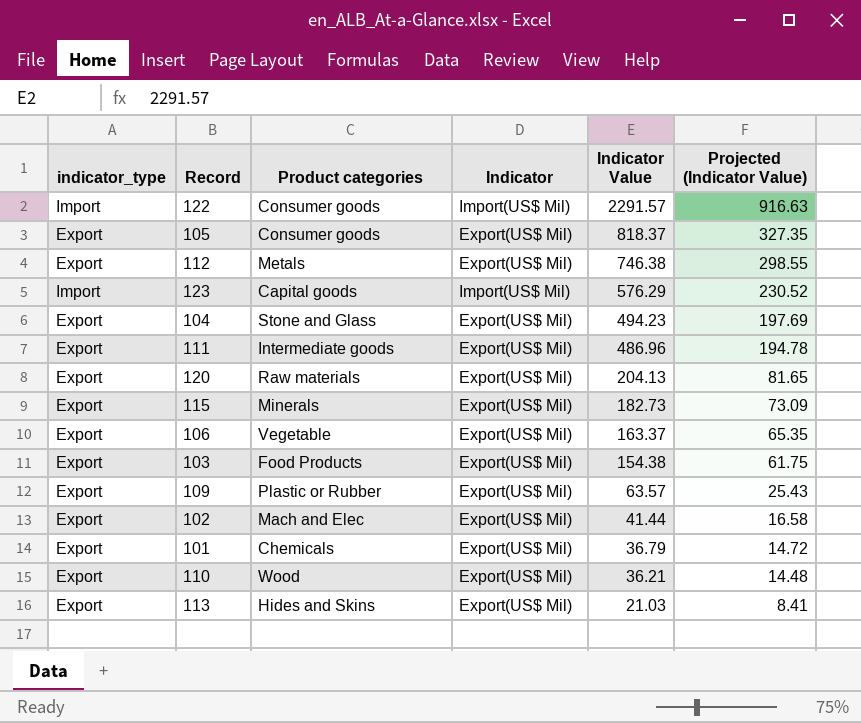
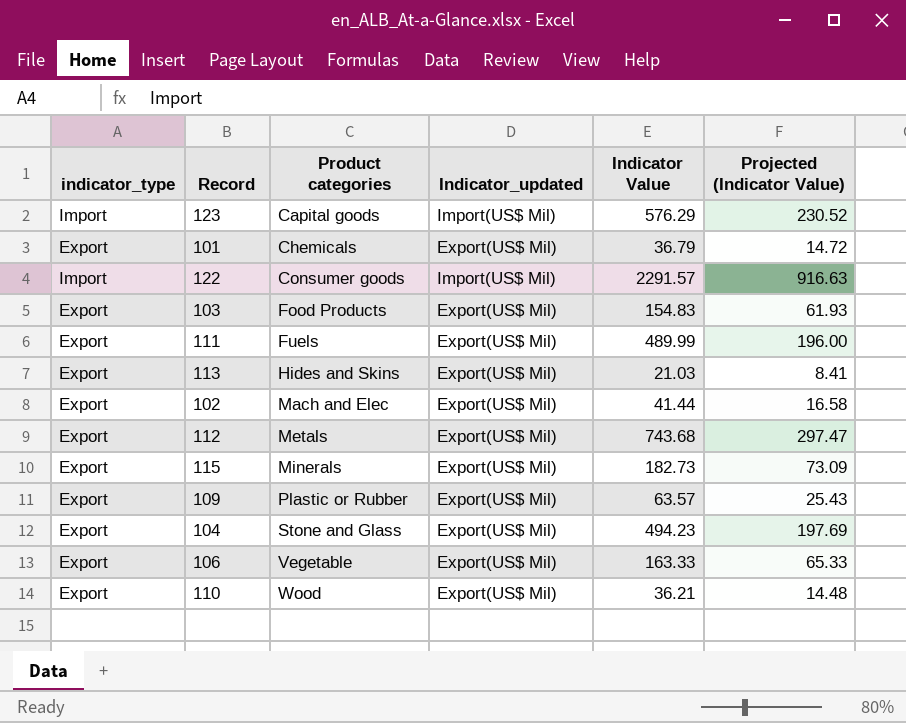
row order: Indicator Value descending -> Product categories ascending
column name: Indicator -> Indicator_updated
row 105: Export | Consumer goods | Export(US$ Mil) | 818.37 | 327.35 -> none
row 120: Export | Raw materials | Export(US$ Mil) | 204.13 | 81.65 -> none
103 | Indicator Value: 154.38 -> 154.83
103 | Projected (Indicator Value): 61.75 -> 61.93
111 | Product categories: Intermediate goods -> Fuels
111 | Indicator Value: 486.96 -> 489.99
111 | Projected (Indicator Value): 194.78 -> 196.00
112 | Indicator Value: 746.38 -> 743.68
112 | Projected (Indicator Value): 298.55 -> 297.47
106 | Indicator Value: 163.37 -> 163.33
106 | Projected (Indicator Value): 65.35 -> 65.33

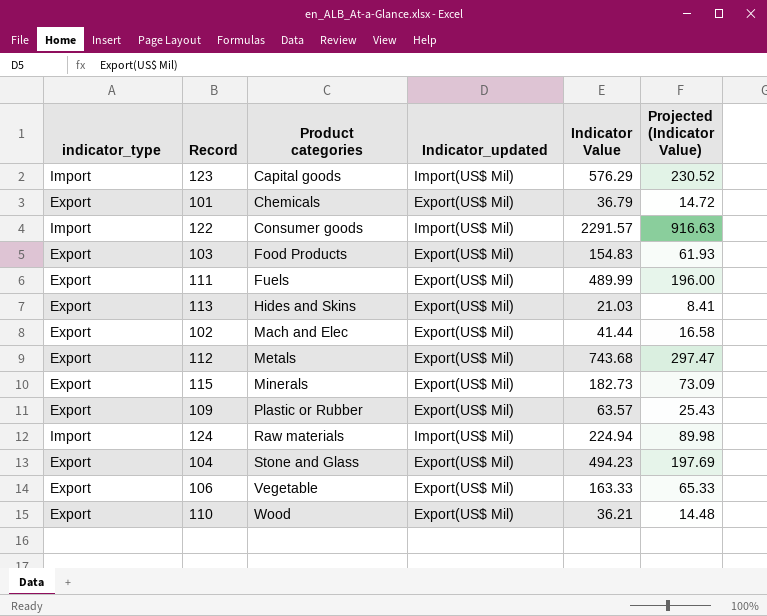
row 124: none -> Import | Raw materials | Import(US$ Mil) | 224.94 | 89.98

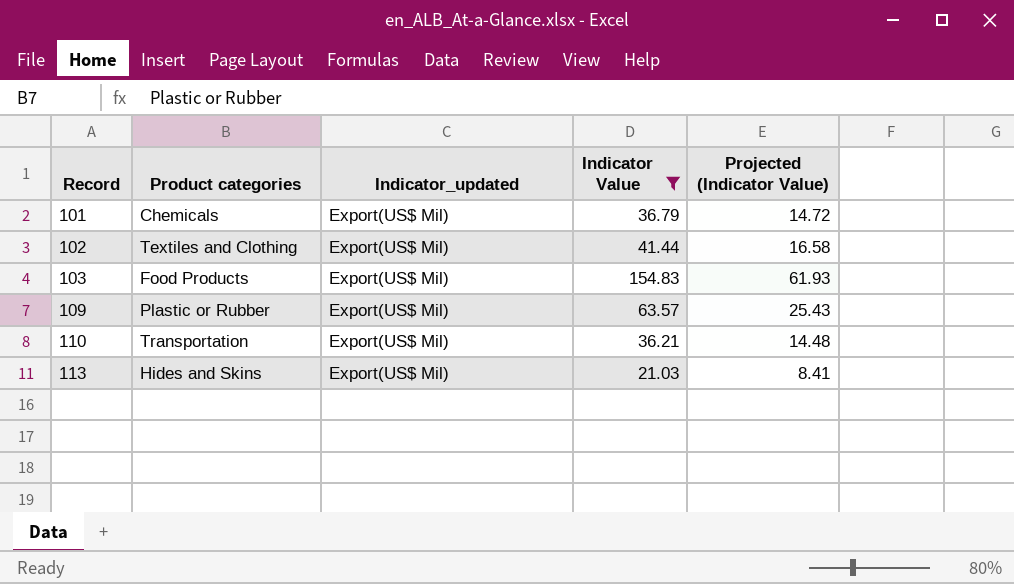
filter: none -> Indicator Value <= 154.83
row order: Product categories ascending -> Record ascending
column indicator_type | position: 1 -> none
102 | Product categories: Mach and Elec -> Textiles and Clothing
110 | Product categories: Wood -> Transportation

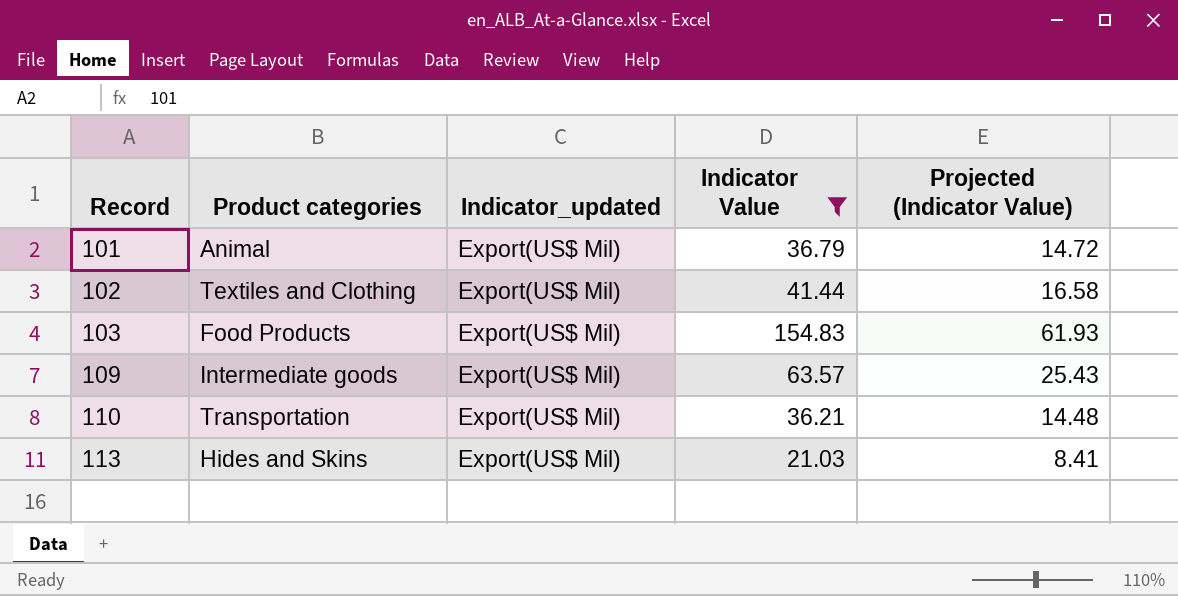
101 | Product categories: Chemicals -> Animal
109 | Product categories: Plastic or Rubber -> Intermediate goods

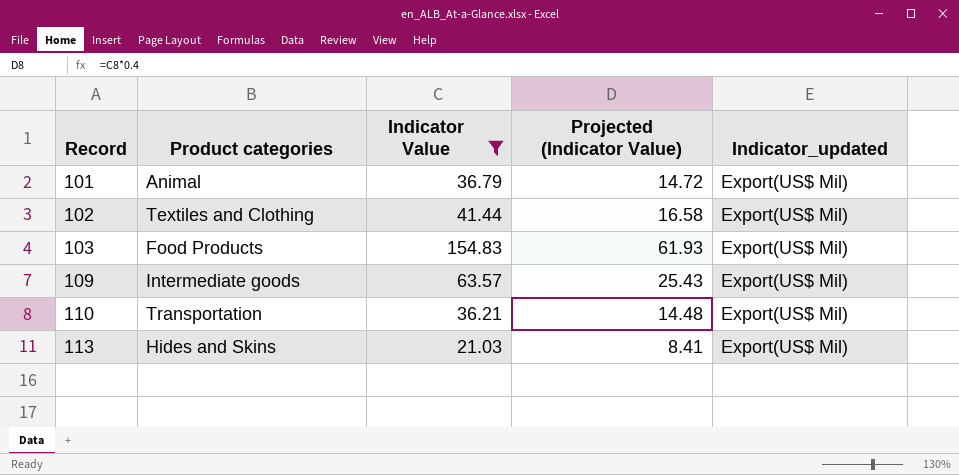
column Indicator_updated | position: 3 -> 5

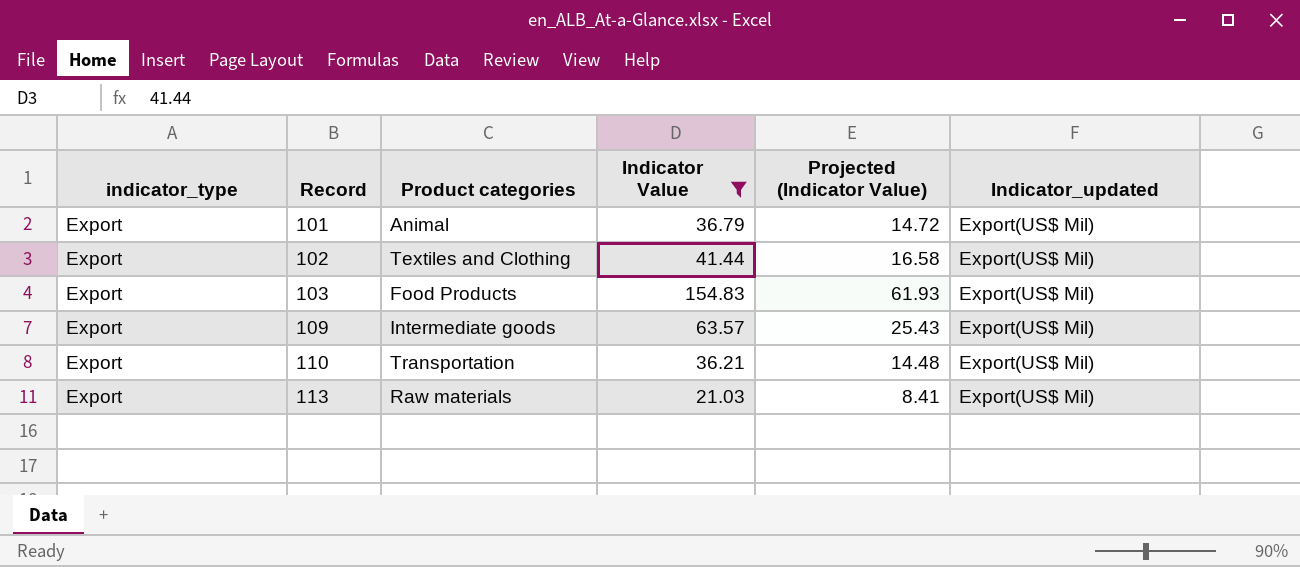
column indicator_type | position: none -> 1
113 | Product categories: Hides and Skins -> Raw materials

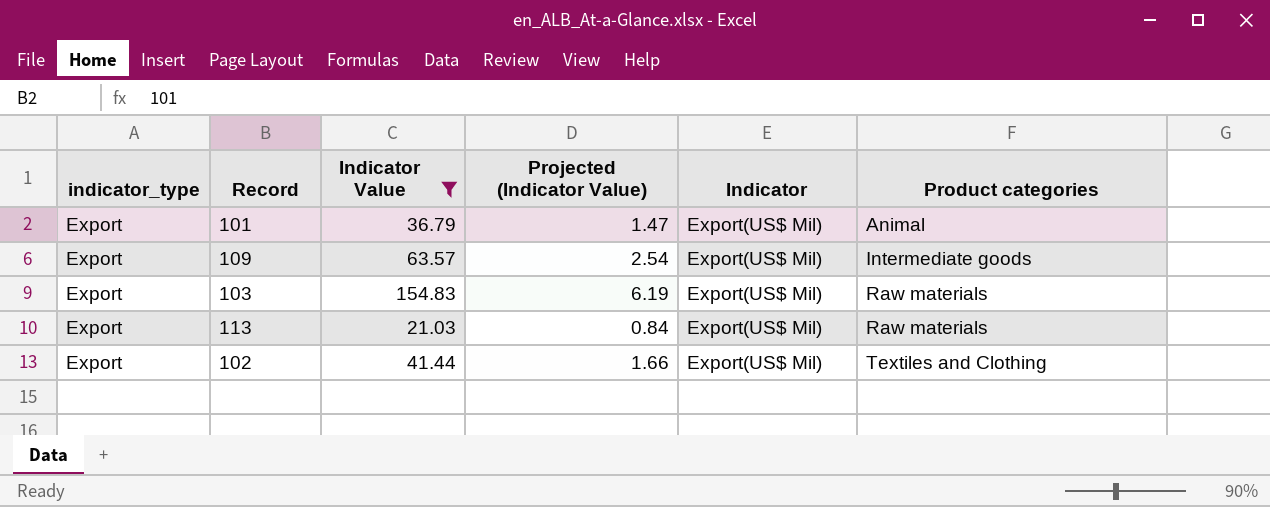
row order: Record ascending -> Product categories ascending
column Projected (Indicator Value) | formula: [Indicator Value] * 0.4 -> [Indicator Value] * 0.04
column name: Indicator_updated -> Indicator
column Product categories | position: 3 -> 6
row 110: Export | Transportation | 36.21 | 14.48 | Export(US$ Mil) -> none
103 | Product categories: Food Products -> Raw materials

